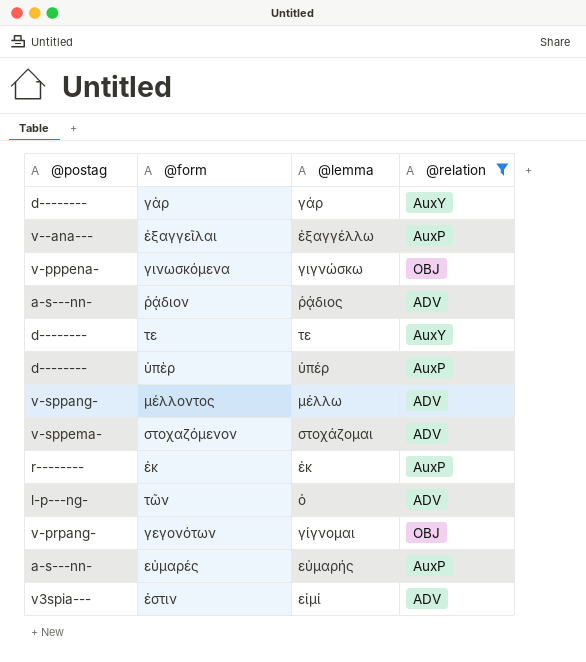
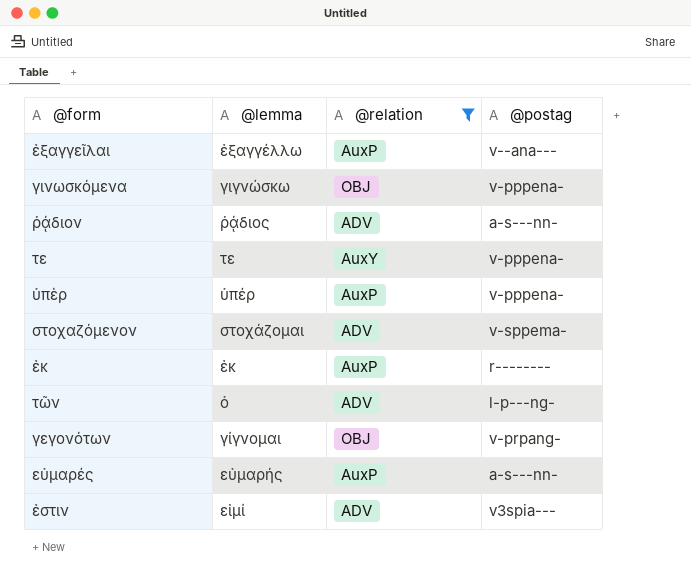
column @postag | position: 1 -> 4
row γὰρ: d-------- | γάρ | AuxY -> none
row μέλλοντος: v-sppang- | μέλλω | ADV -> none
τε | @postag: d-------- -> v-pppena-
ὑπὲρ | @postag: d-------- -> v-pppena-

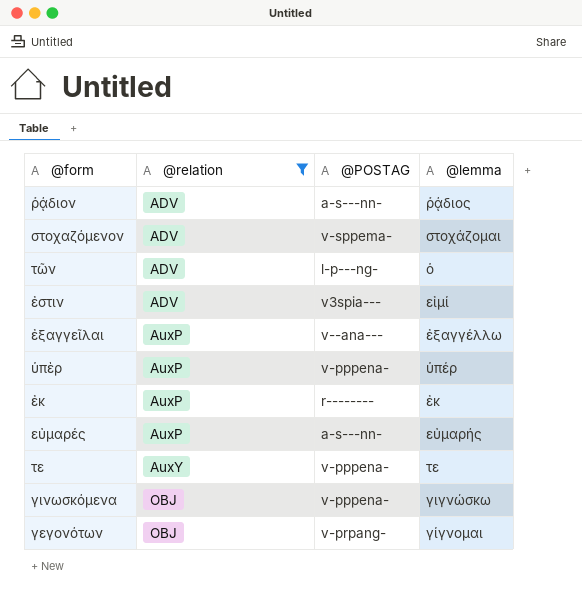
row order: none -> @relation ascending
column name: @postag -> @POSTAG
column @lemma | position: 2 -> 4

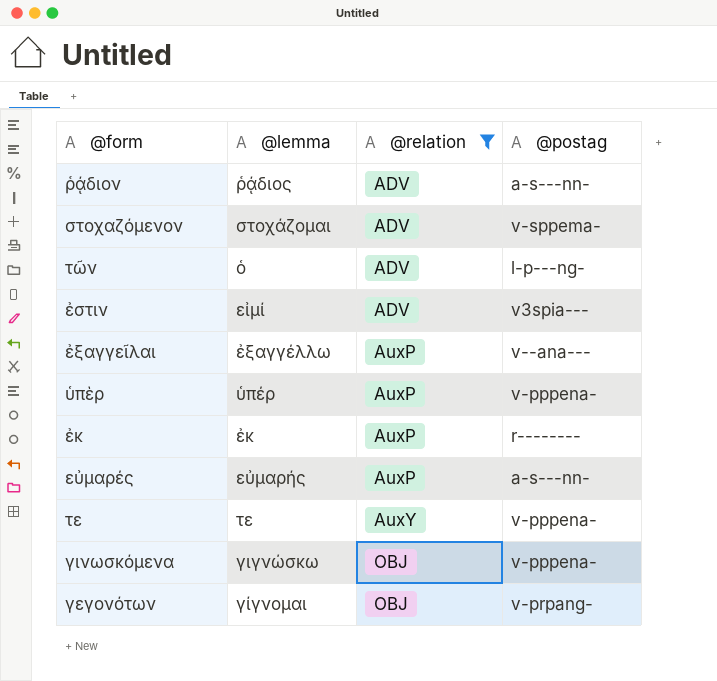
column @lemma | position: 4 -> 2
column name: @POSTAG -> @postag

